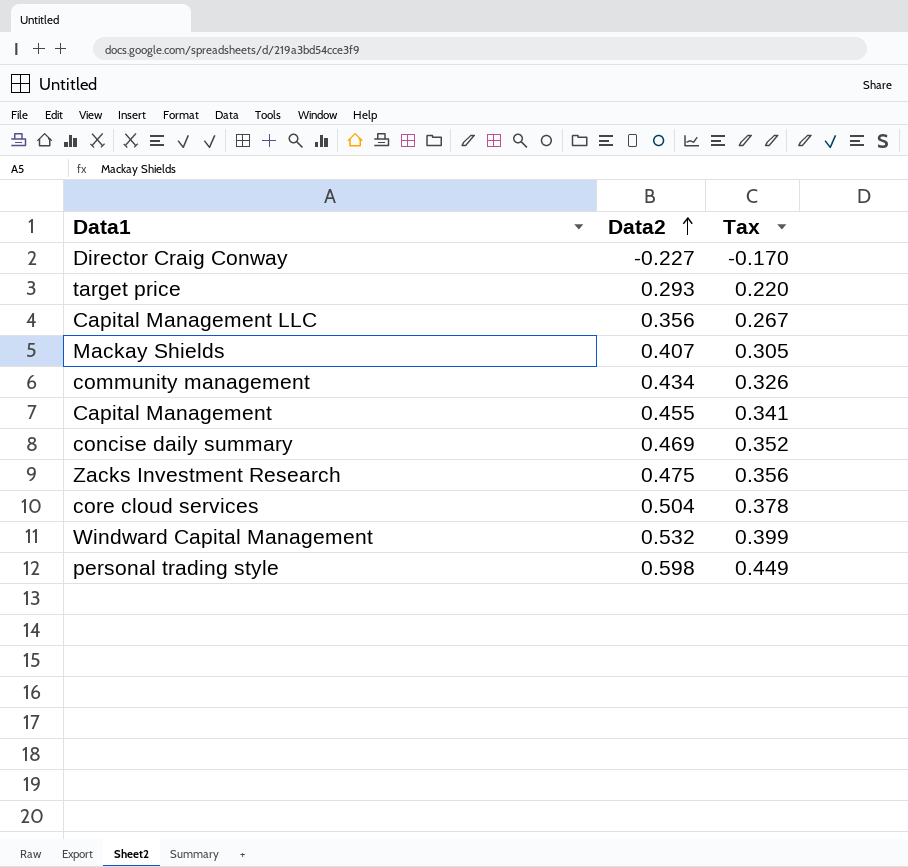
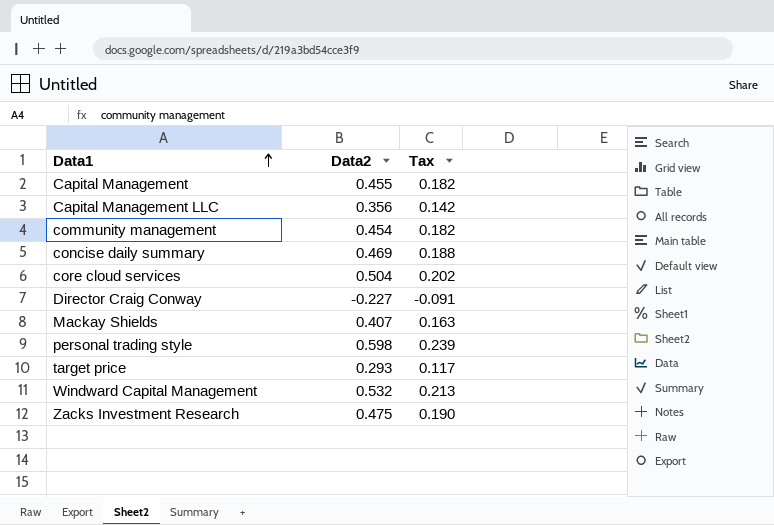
row order: Data2 ascending -> Data1 ascending
column Tax | formula: [Data2] * 0.75 -> [Data2] * 0.4
community management | Data2: 0.434 -> 0.454

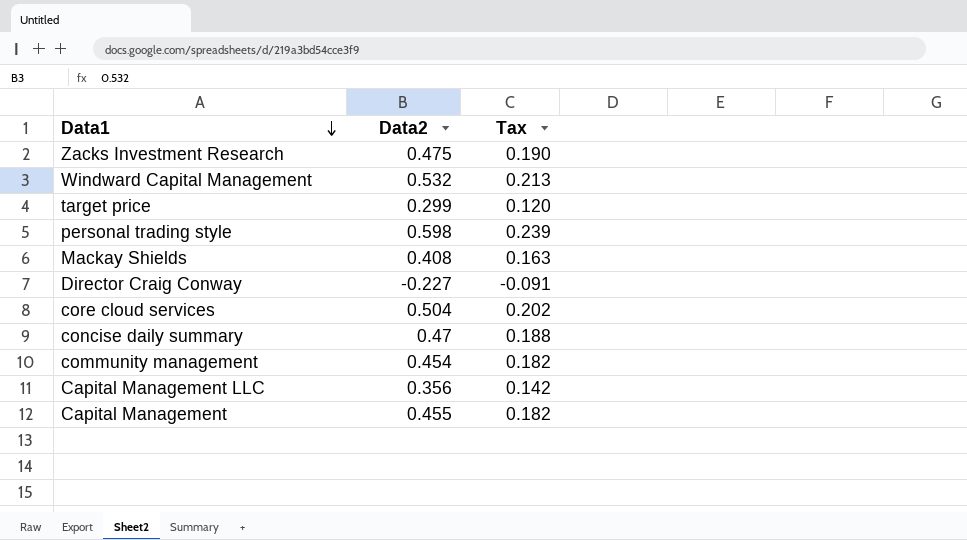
row order: Data1 ascending -> Data1 descending
target price | Data2: 0.293 -> 0.299
target price | Tax: 0.117 -> 0.120
Mackay Shields | Data2: 0.407 -> 0.408
concise daily summary | Data2: 0.469 -> 0.47

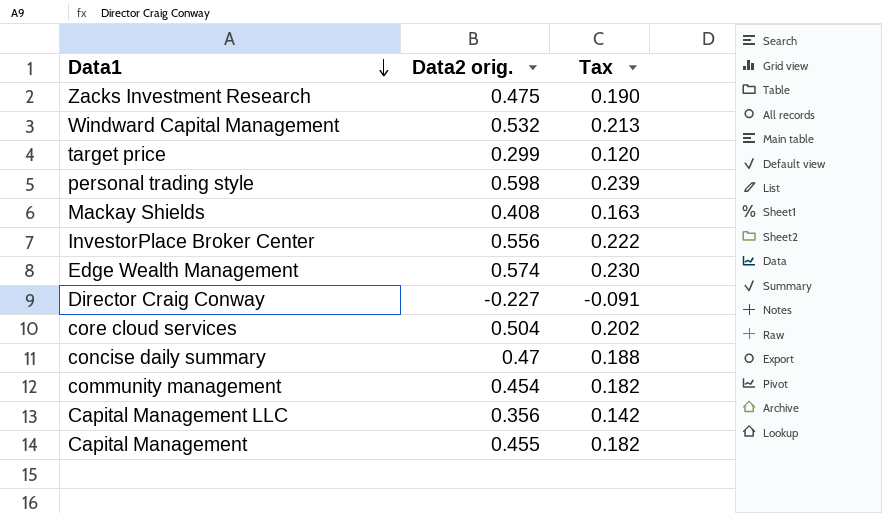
column name: Data2 -> Data2 orig.
row InvestorPlace Broker Center: none -> 0.556 | 0.222
row Edge Wealth Management: none -> 0.574 | 0.230

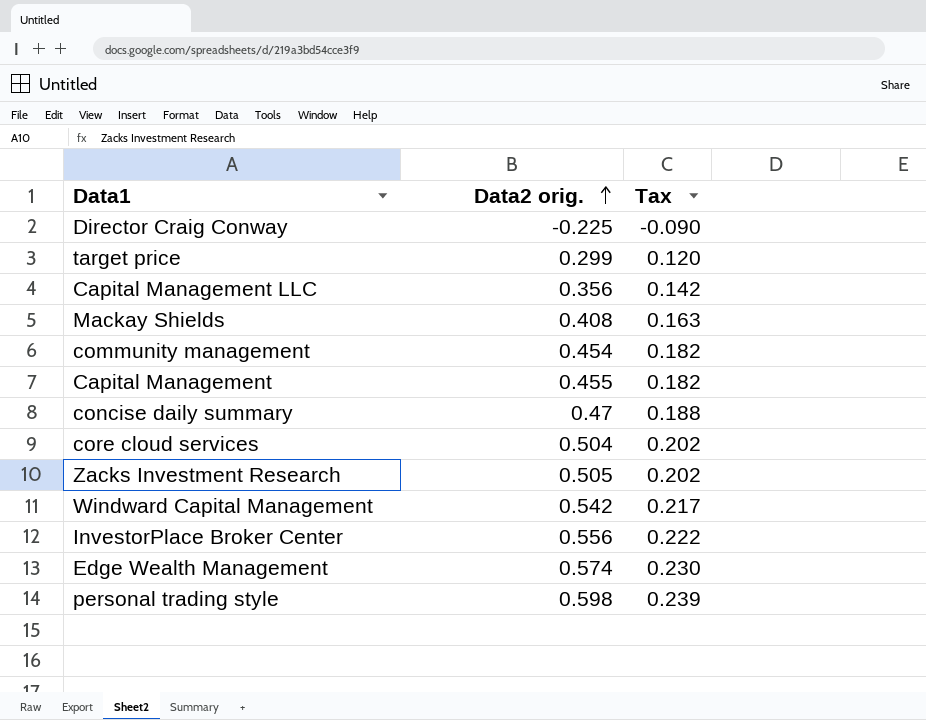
row order: Data1 descending -> Data2 orig. ascending
Director Craig Conway | Data2 orig.: -0.227 -> -0.225
Director Craig Conway | Tax: -0.091 -> -0.090
Zacks Investment Research | Data2 orig.: 0.475 -> 0.505
Zacks Investment Research | Tax: 0.190 -> 0.202
Windward Capital Management | Data2 orig.: 0.532 -> 0.542
Windward Capital Management | Tax: 0.213 -> 0.217

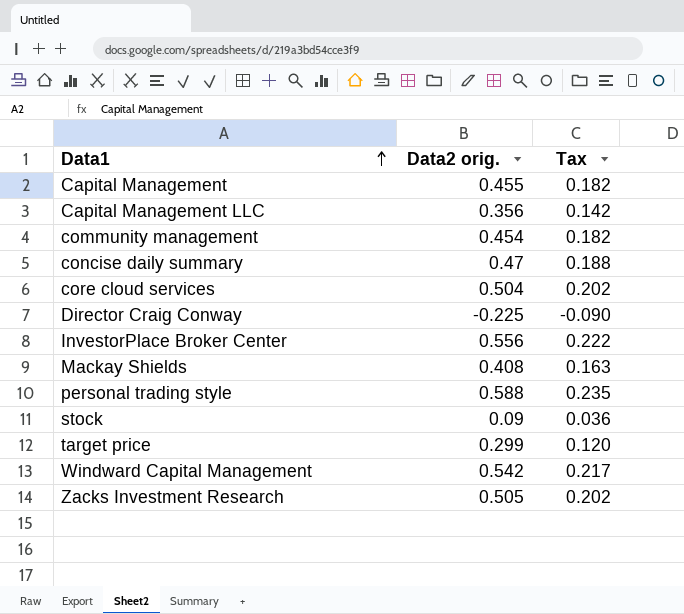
row order: Data2 orig. ascending -> Data1 ascending
row Edge Wealth Management: 0.574 | 0.230 -> none
personal trading style | Data2 orig.: 0.598 -> 0.588
personal trading style | Tax: 0.239 -> 0.235
row stock: none -> 0.09 | 0.036

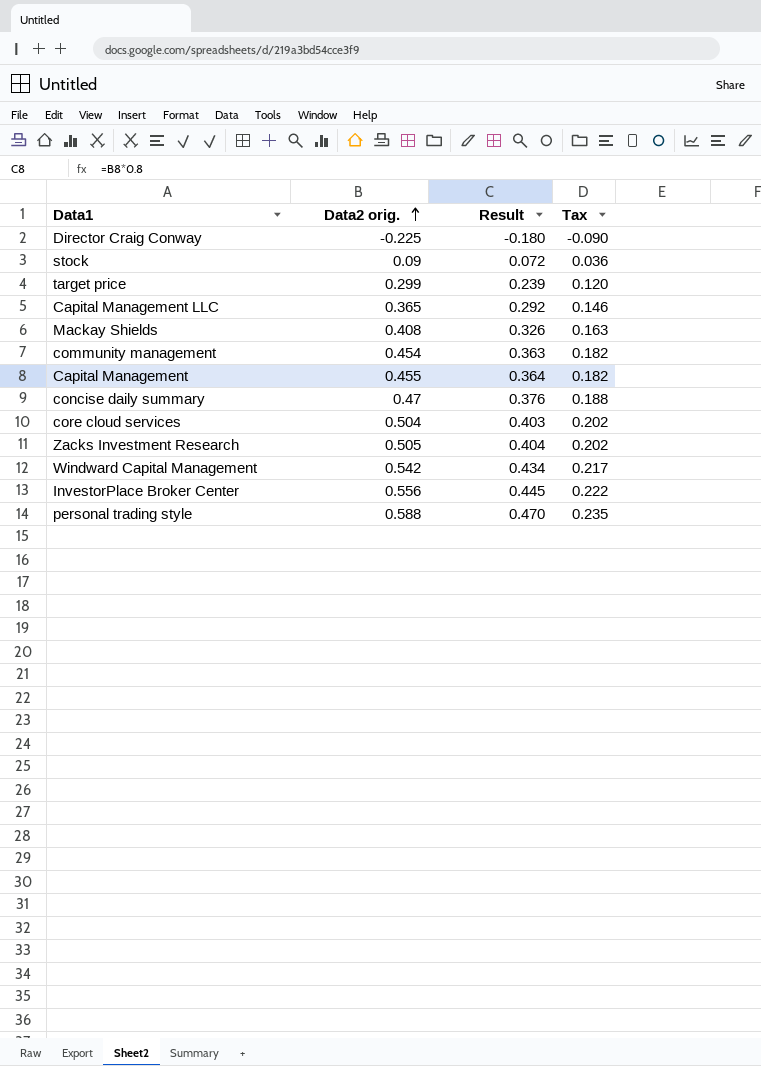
row order: Data1 ascending -> Data2 orig. ascending
column Result | formula: none -> [Data2 orig.] * 0.8
Capital Management LLC | Data2 orig.: 0.356 -> 0.365
Capital Management LLC | Tax: 0.142 -> 0.146

